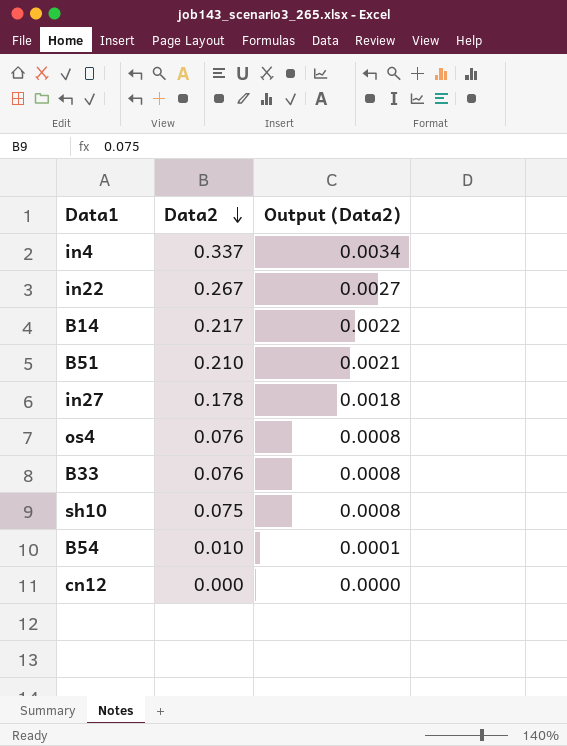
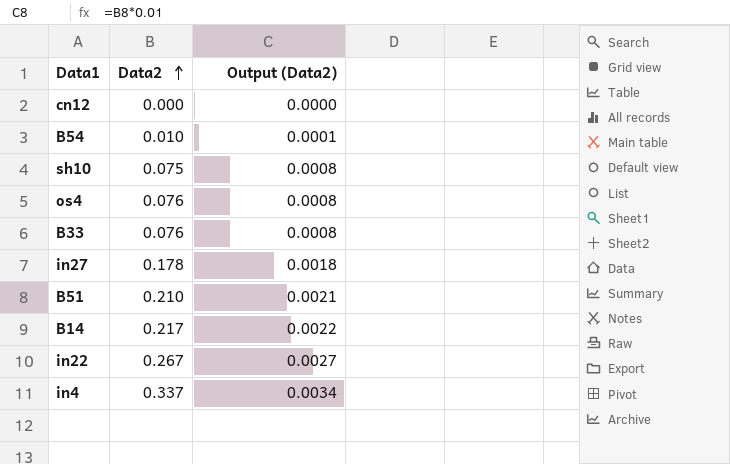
row order: Data2 descending -> Data2 ascending

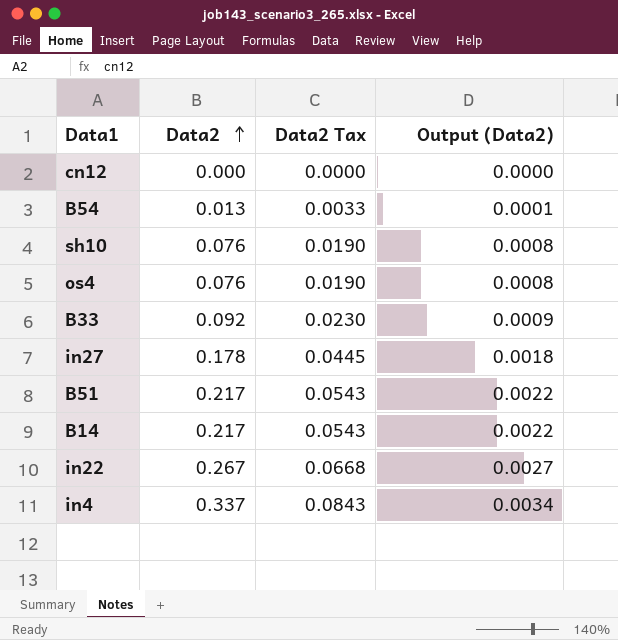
column Data2 Tax | formula: none -> [Data2] * 0.25
B54 | Data2: 0.010 -> 0.013
sh10 | Data2: 0.075 -> 0.076
B33 | Data2: 0.076 -> 0.092
B33 | Output (Data2): 0.0008 -> 0.0009
B51 | Data2: 0.210 -> 0.217
B51 | Output (Data2): 0.0021 -> 0.0022

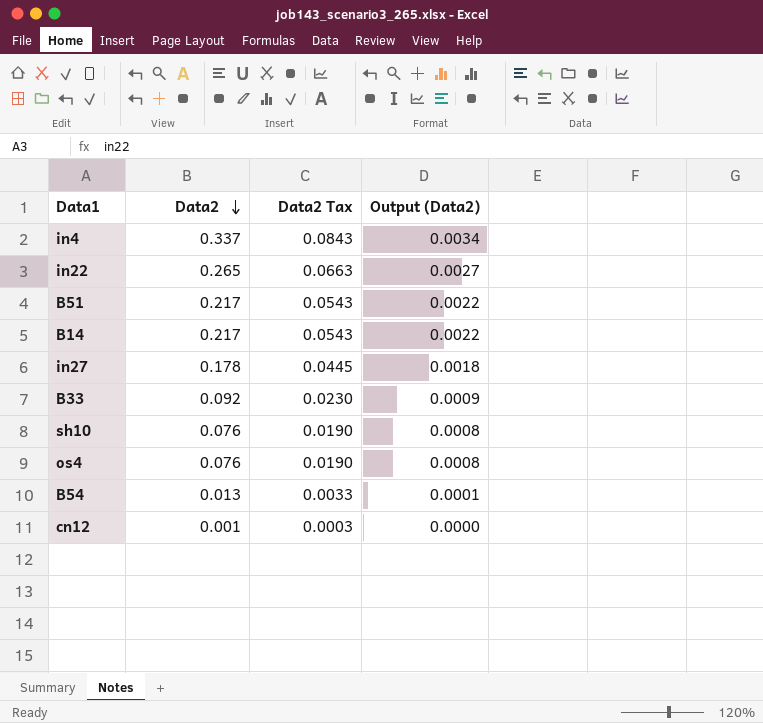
row order: Data2 ascending -> Data2 descending
in22 | Data2: 0.267 -> 0.265
in22 | Data2 Tax: 0.0668 -> 0.0663
cn12 | Data2: 0.000 -> 0.001
cn12 | Data2 Tax: 0.0000 -> 0.0003

